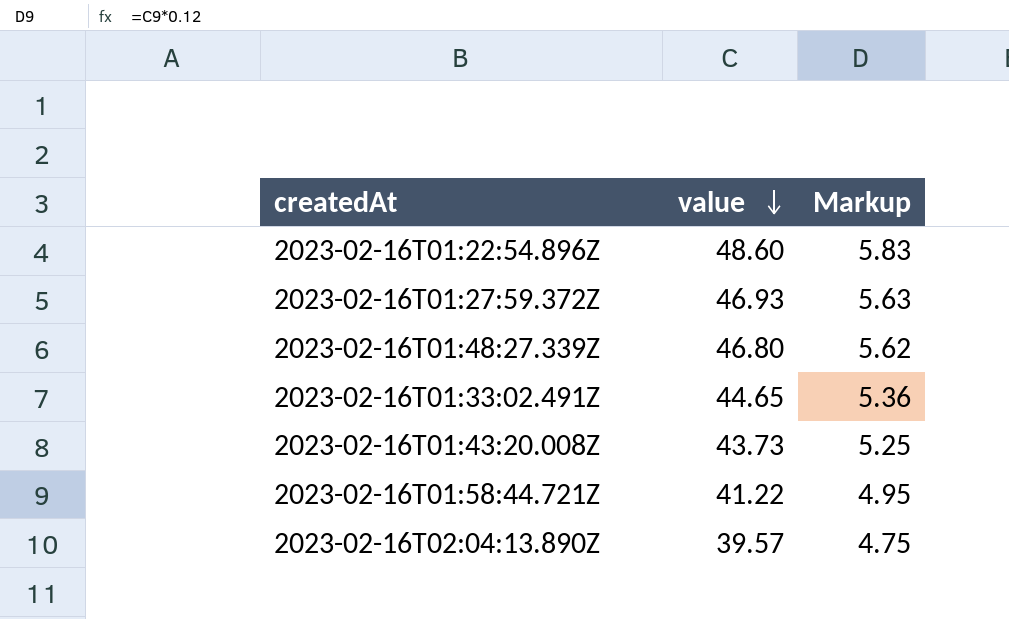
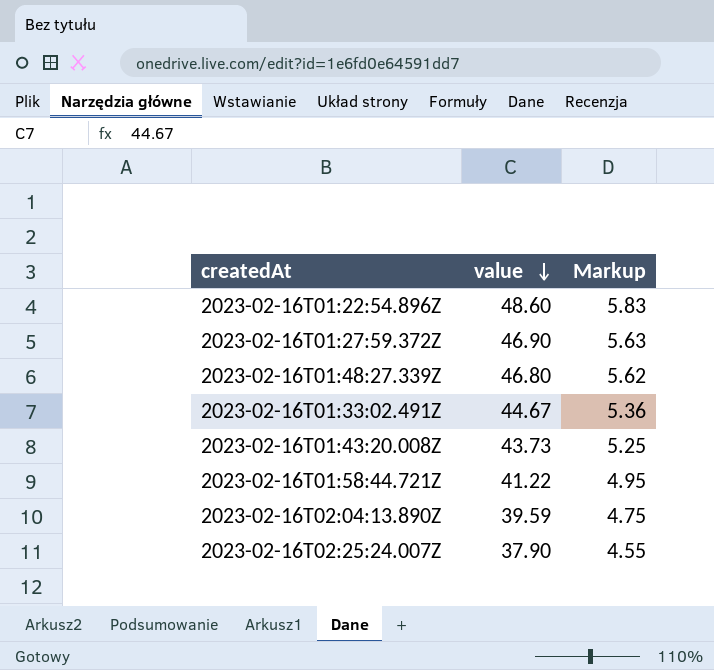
2023-02-16T01:27:59.372Z | value: 46.93 -> 46.90
2023-02-16T01:33:02.491Z | value: 44.65 -> 44.67
2023-02-16T02:04:13.890Z | value: 39.57 -> 39.59
row 2023-02-16T02:25:24.007Z: none -> 37.90 | 4.55

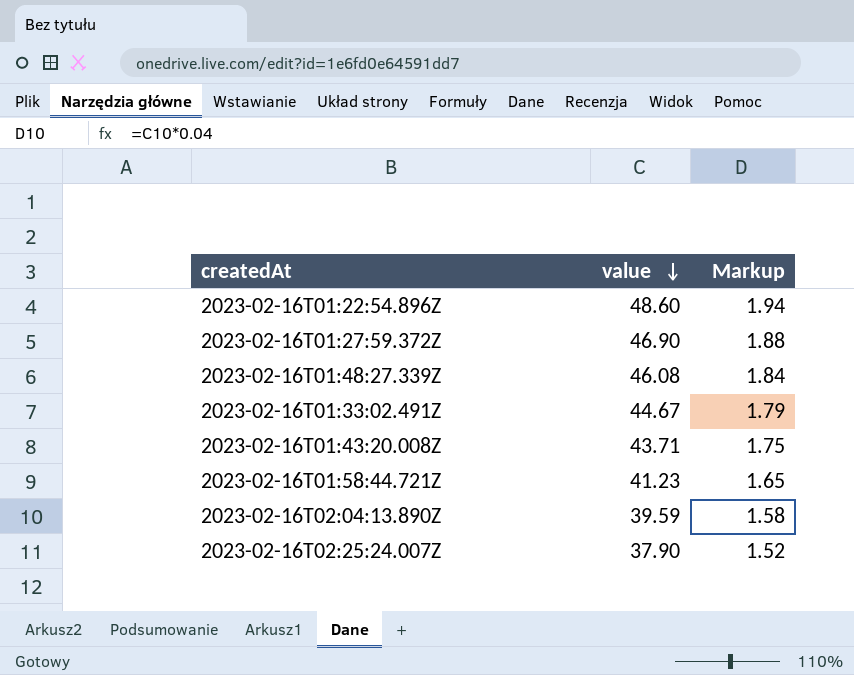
column Markup | formula: [value] * 0.12 -> [value] * 0.04
2023-02-16T01:48:27.339Z | value: 46.80 -> 46.08
2023-02-16T01:43:20.008Z | value: 43.73 -> 43.71
2023-02-16T01:58:44.721Z | value: 41.22 -> 41.23

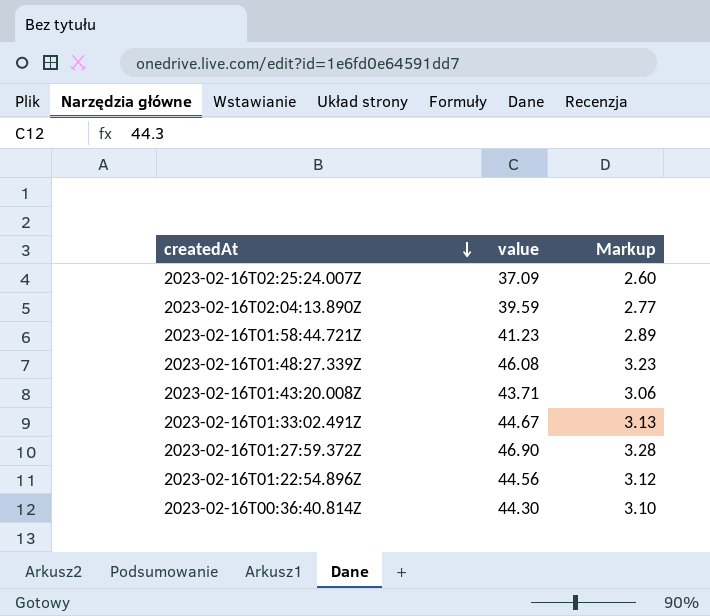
row order: value descending -> createdAt descending
column Markup | formula: [value] * 0.04 -> [value] * 0.07
2023-02-16T02:25:24.007Z | value: 37.90 -> 37.09
2023-02-16T01:22:54.896Z | value: 48.60 -> 44.56
row 2023-02-16T00:36:40.814Z: none -> 44.30 | 3.10

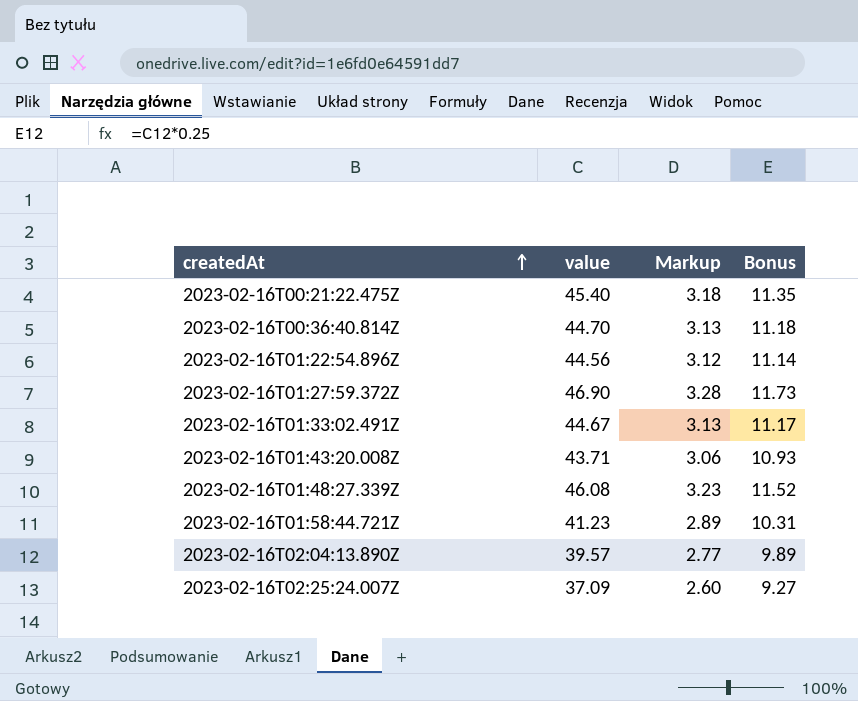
row order: createdAt descending -> createdAt ascending
column Bonus | formula: none -> [value] * 0.25
row 2023-02-16T00:21:22.475Z: none -> 45.40 | 3.18 | 11.35
2023-02-16T00:36:40.814Z | value: 44.30 -> 44.70
2023-02-16T00:36:40.814Z | Markup: 3.10 -> 3.13
2023-02-16T02:04:13.890Z | value: 39.59 -> 39.57

